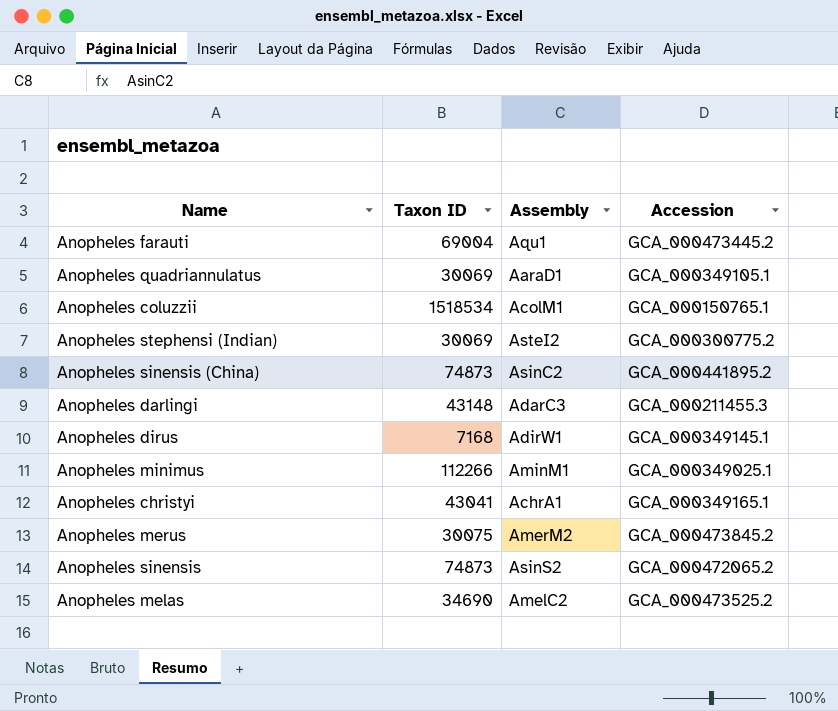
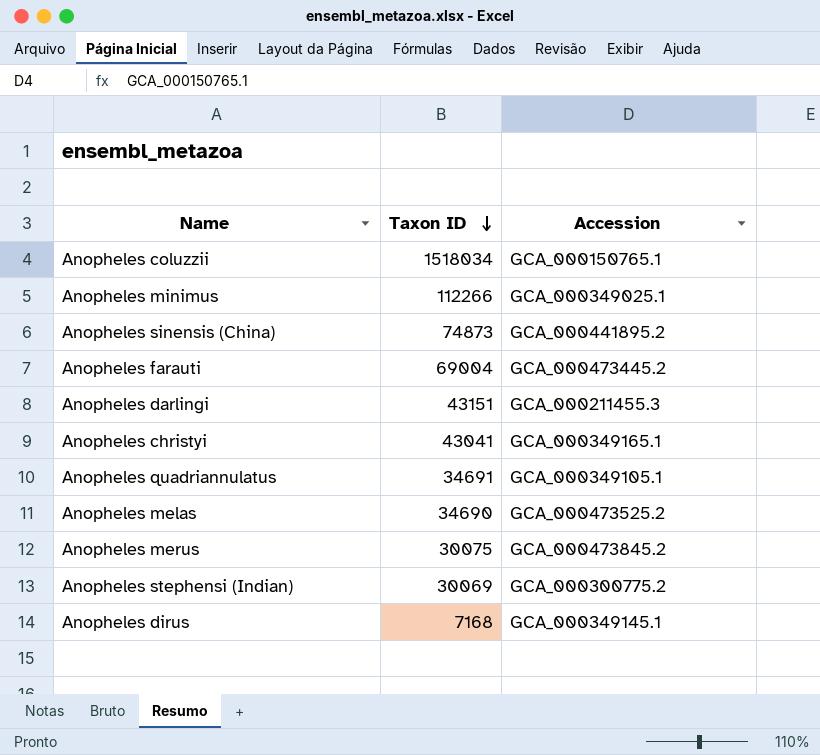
row order: none -> Taxon ID descending
column Assembly | position: 3 -> none
row Anopheles sinensis: 74873 | AsinS2 | GCA_000472065.2 -> none
Anopheles coluzzii | Taxon ID: 1518534 -> 1518034
Anopheles darlingi | Taxon ID: 43148 -> 43151
Anopheles quadriannulatus | Taxon ID: 30069 -> 34691

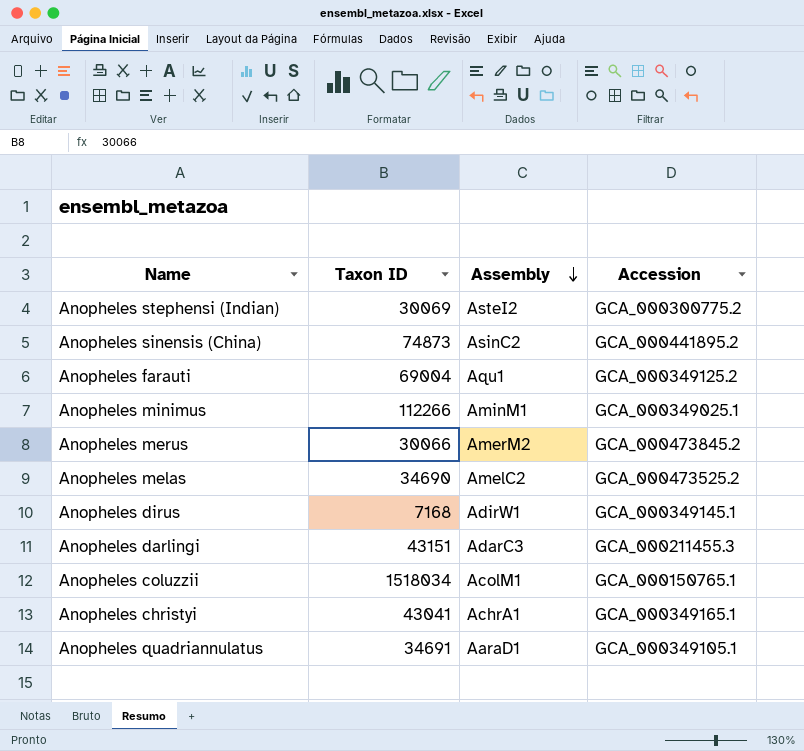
row order: Taxon ID descending -> Assembly descending
column Assembly | position: none -> 3
Anopheles farauti | Accession: GCA_000473445.2 -> GCA_000349125.2
Anopheles merus | Taxon ID: 30075 -> 30066

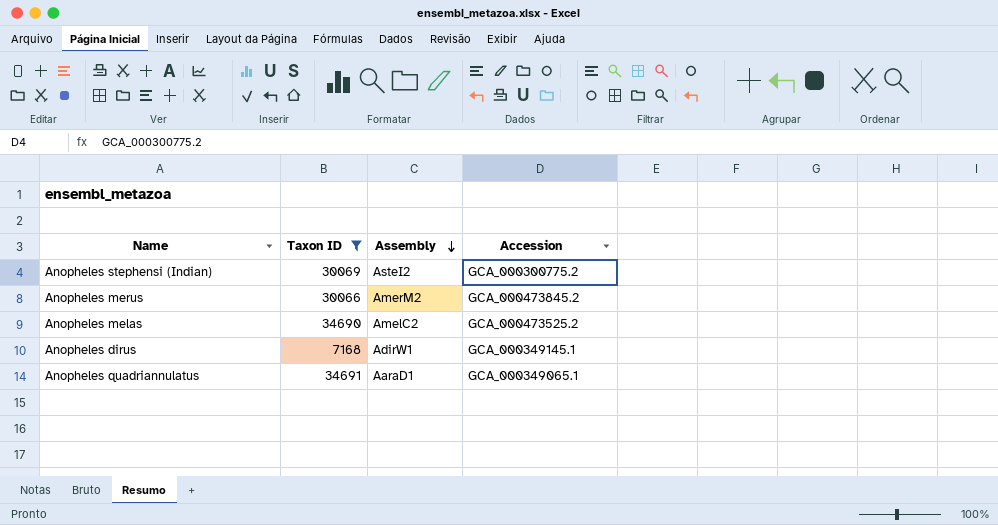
filter: none -> Taxon ID <= 34691
Anopheles quadriannulatus | Accession: GCA_000349105.1 -> GCA_000349065.1

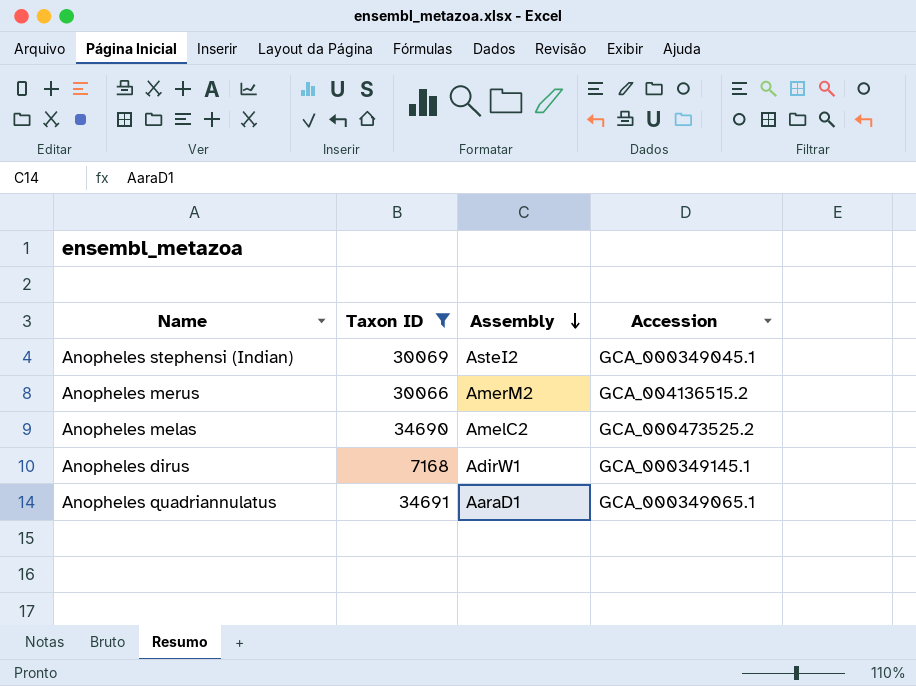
Anopheles stephensi (Indian) | Accession: GCA_000300775.2 -> GCA_000349045.1
Anopheles merus | Accession: GCA_000473845.2 -> GCA_004136515.2

